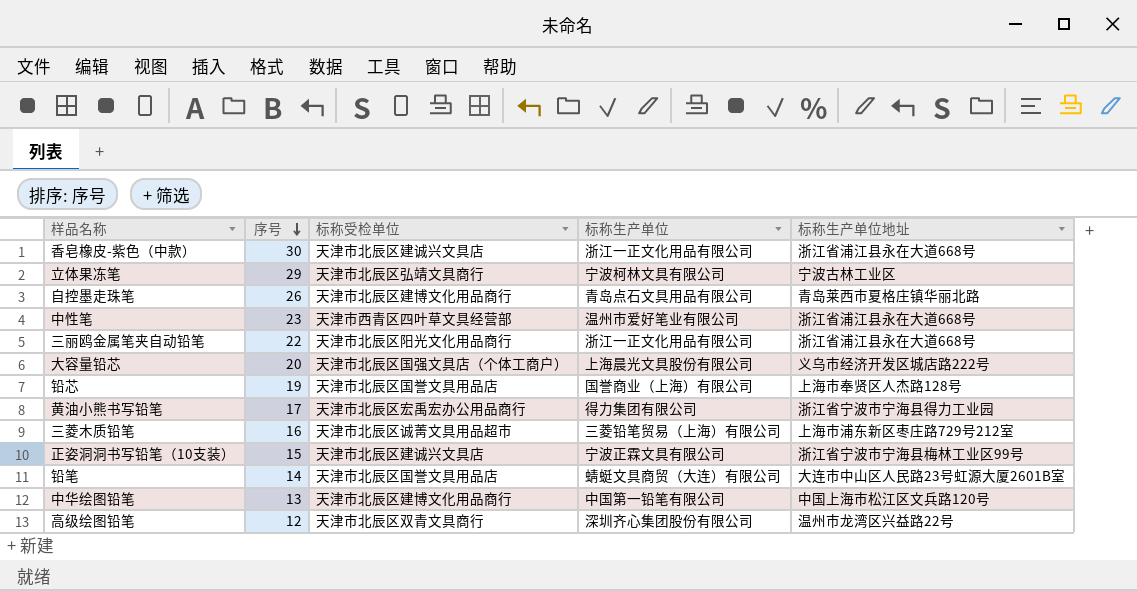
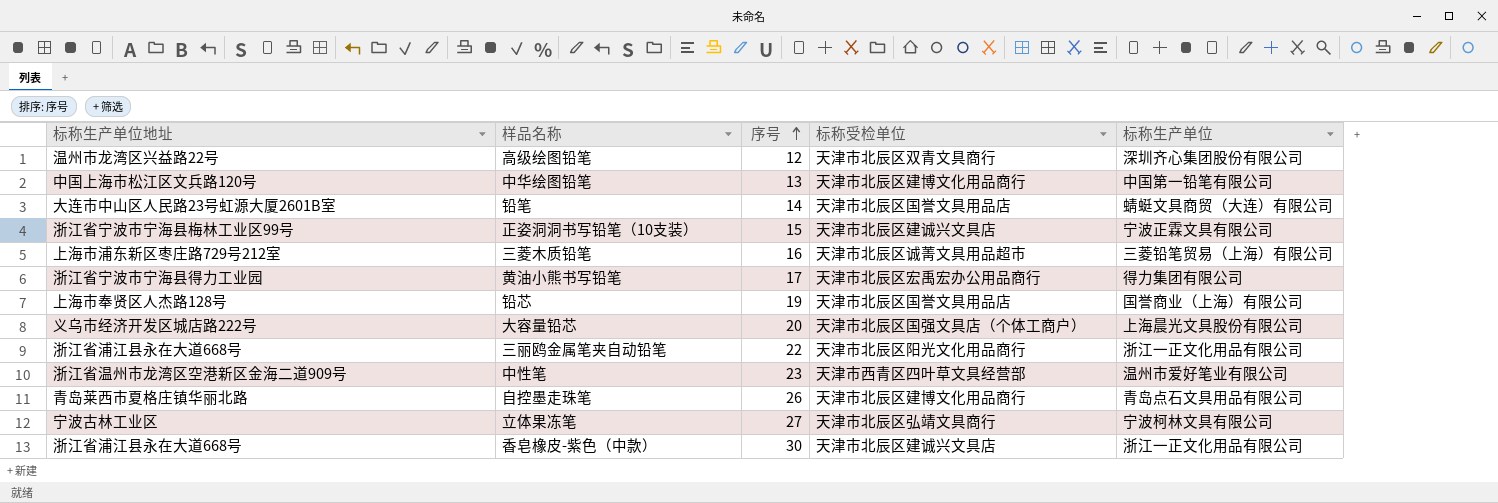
row order: 序号 descending -> 序号 ascending
column 标称生产单位地址 | position: 5 -> 1
中性笔 | 标称生产单位地址: 浙江省浦江县永在大道668号 -> 浙江省温州市龙湾区空港新区金海二道909号
立体果冻笔 | 序号: 29 -> 27

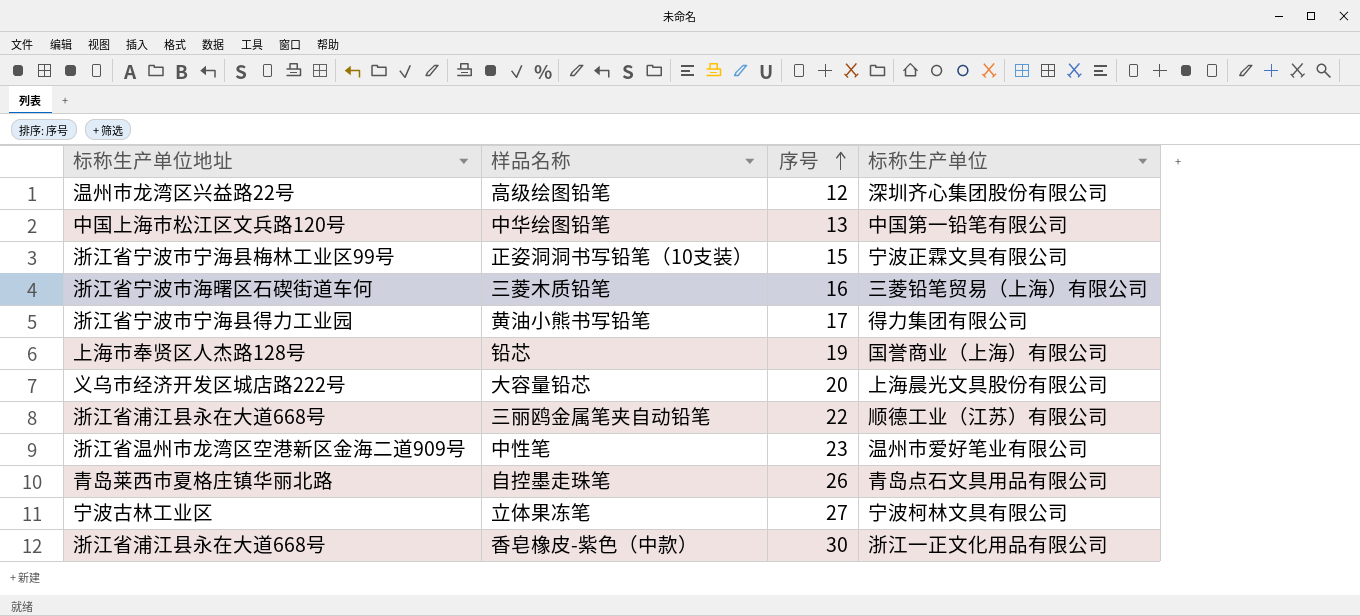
column 标称受检单位 | position: 4 -> none
row 铅笔: 大连市中山区人民路23号虹源大厦2601B室 | 14 | 天津市北辰区国誉文具用品店 | 蜻蜓文具商贸（大连）有限公司 -> none
三菱木质铅笔 | 标称生产单位地址: 上海市浦东新区枣庄路729号212室 -> 浙江省宁波市海曙区石碶街道车何
三丽鸥金属笔夹自动铅笔 | 标称生产单位: 浙江一正文化用品有限公司 -> 顺德工业（江苏）有限公司

